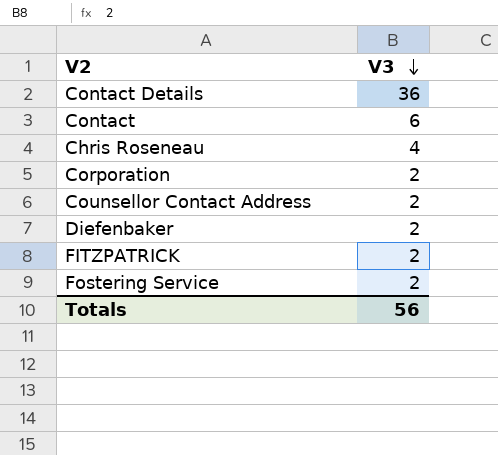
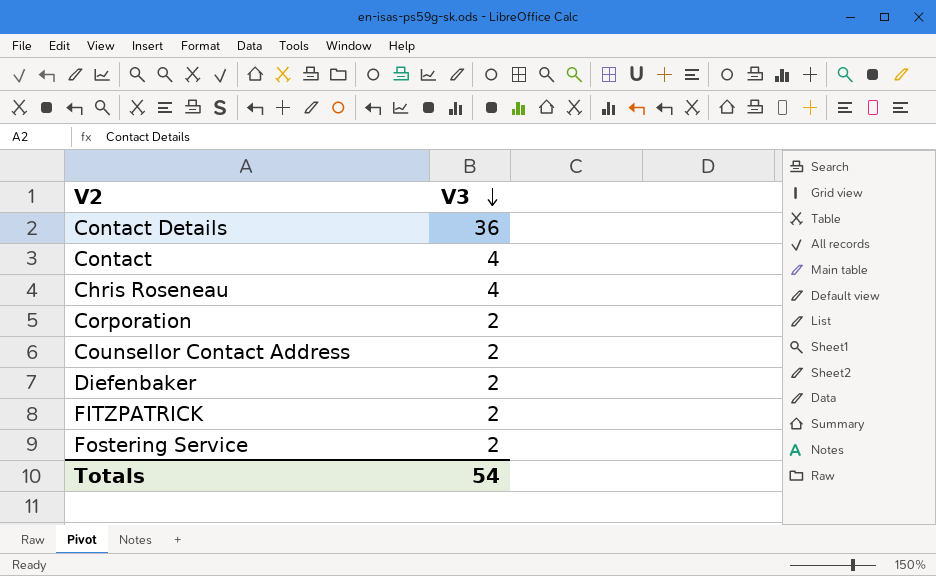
Contact | V3: 6 -> 4
Totals | V3: 56 -> 54

